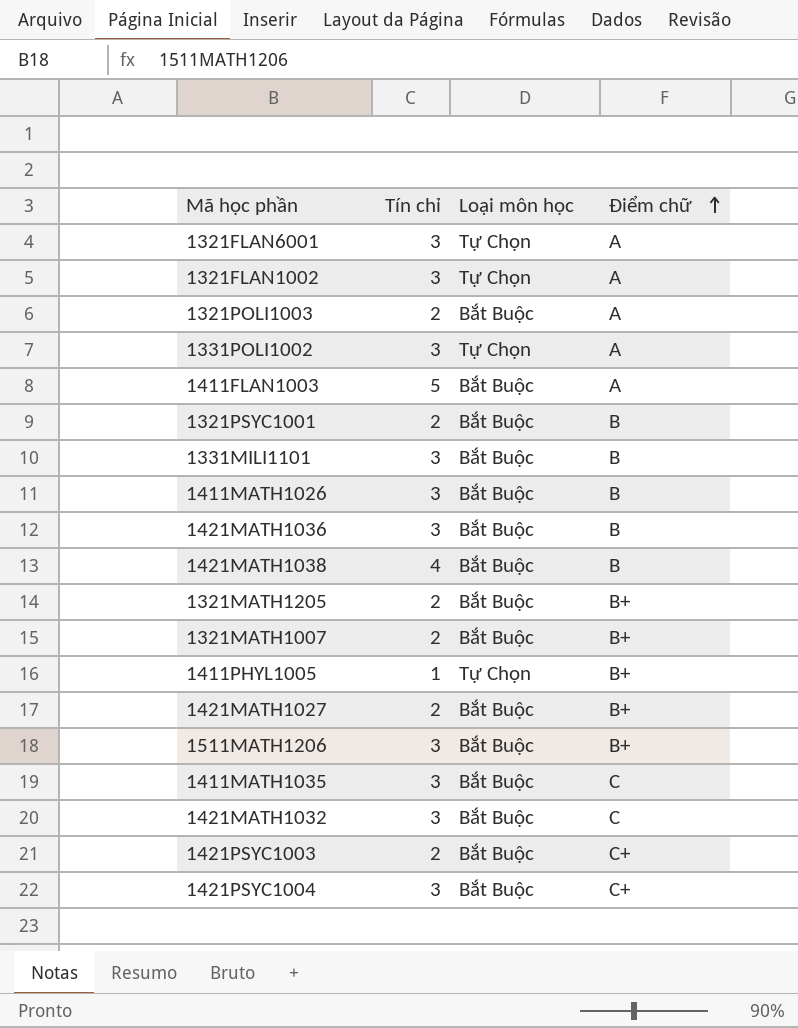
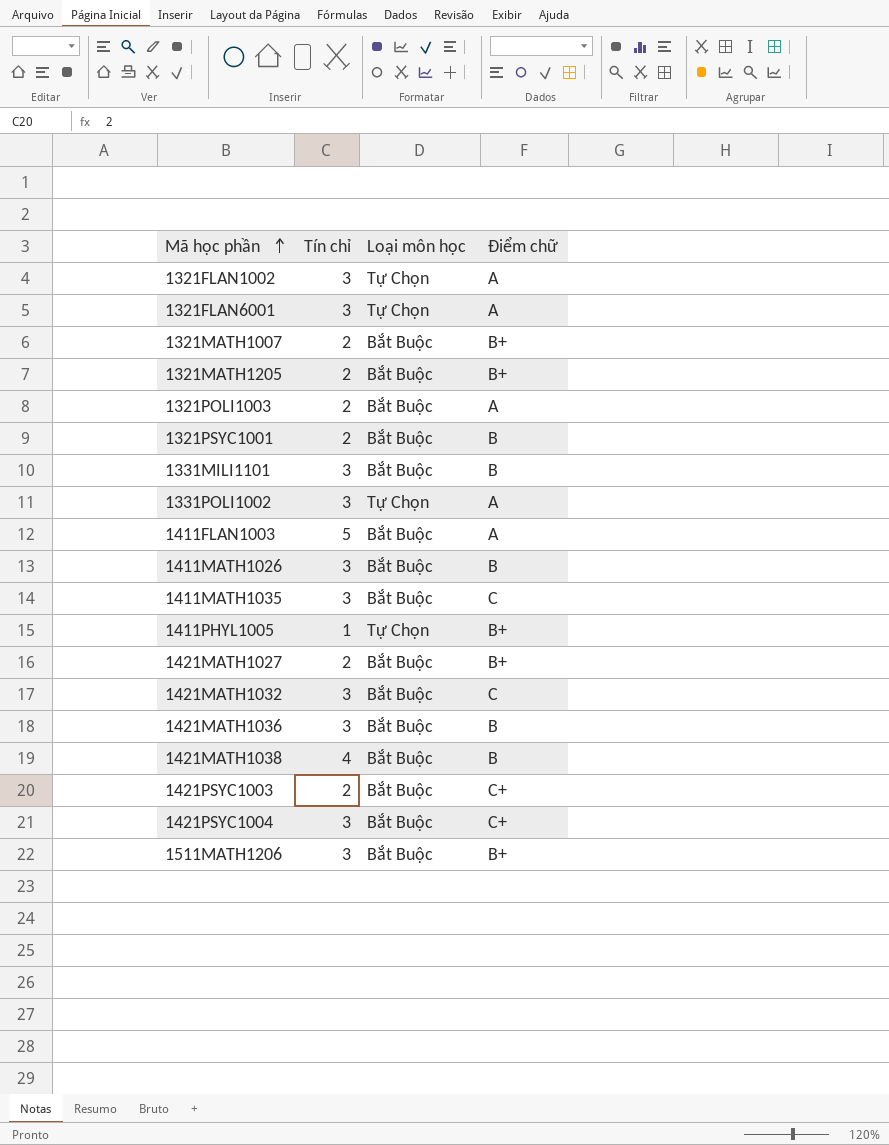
row order: Điểm chữ ascending -> Mã học phần ascending

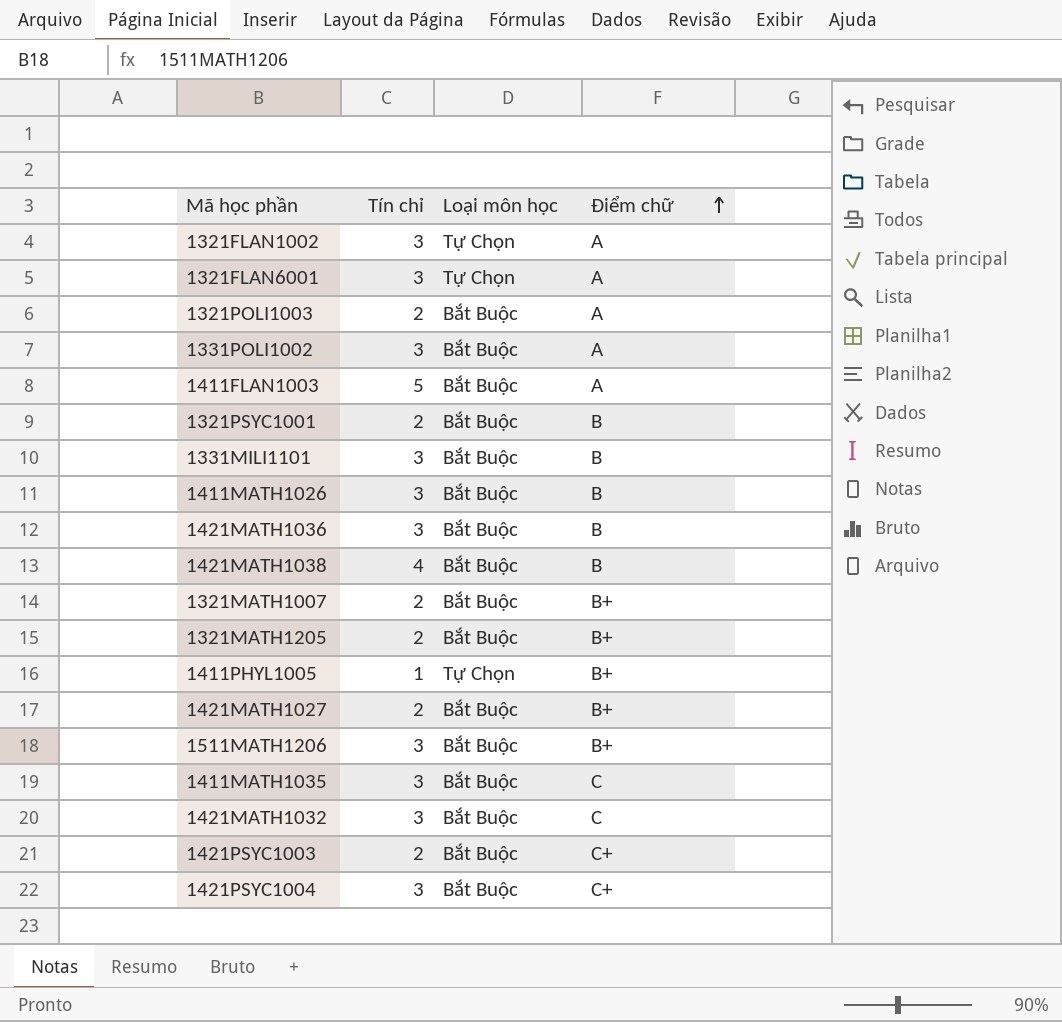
row order: Mã học phần ascending -> Điểm chữ ascending
1331POLI1002 | Loại môn học: Tự Chọn -> Bắt Buộc

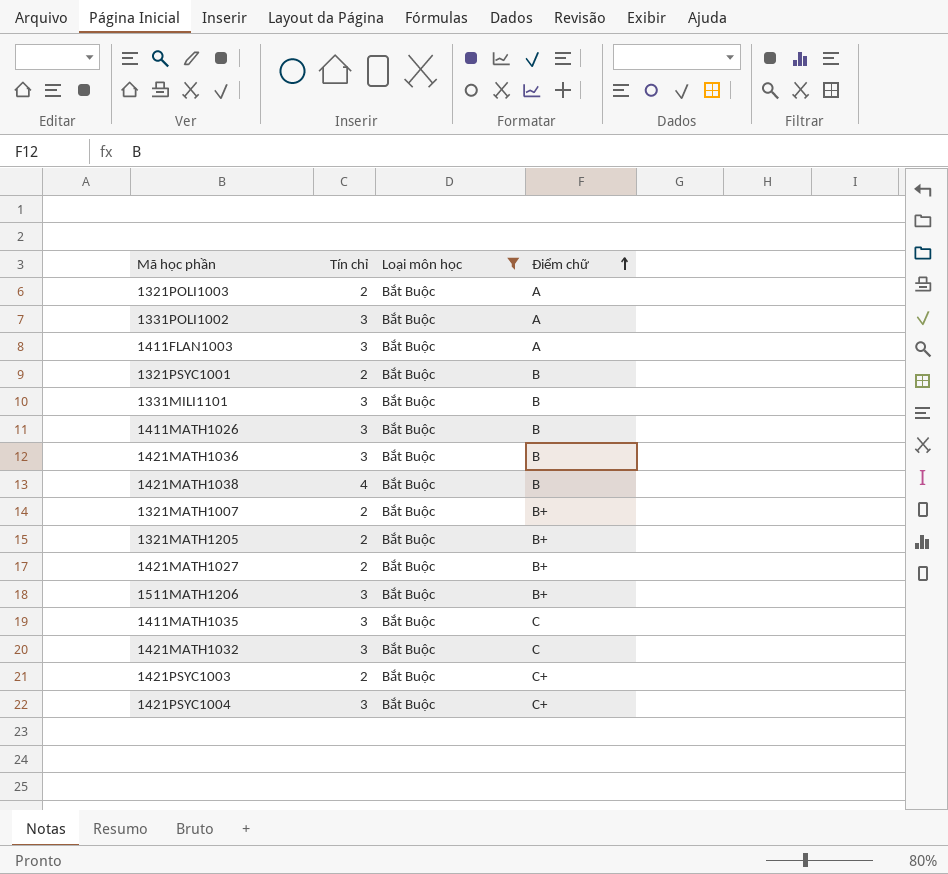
filter: none -> Loại môn học = Bắt Buộc
1411FLAN1003 | Tín chỉ: 5 -> 3

